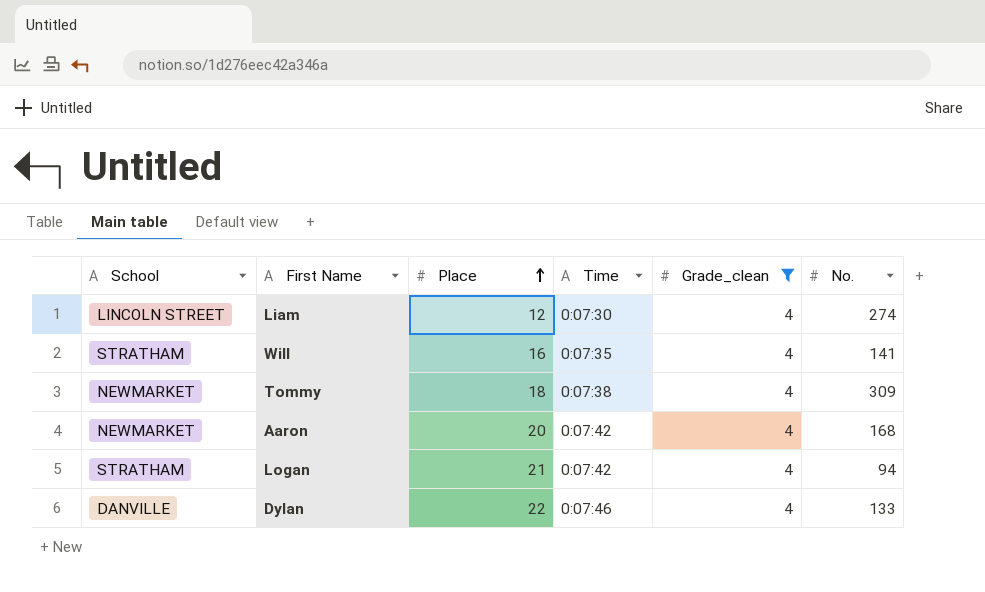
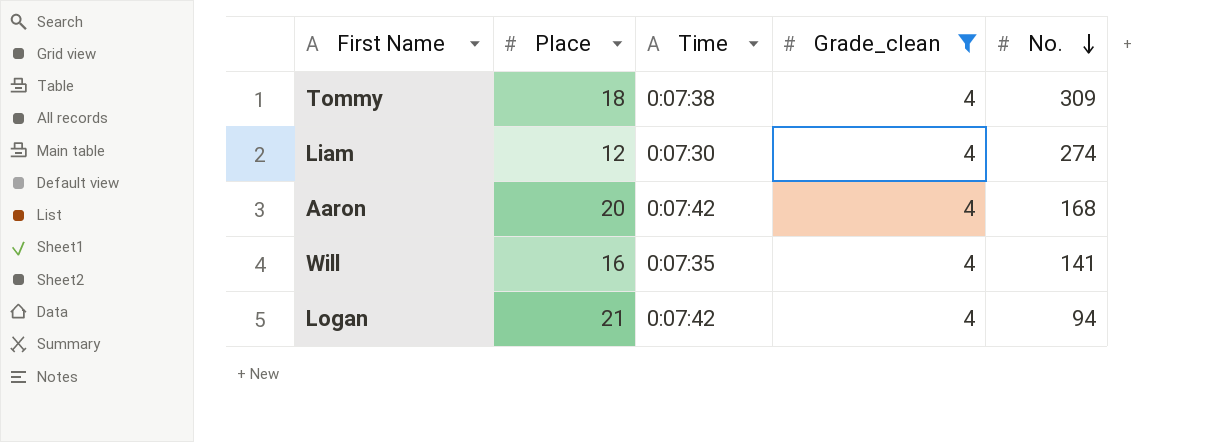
row order: Place ascending -> No. descending
column School | position: 1 -> none
row Dylan: DANVILLE | 22 | 0:07:46 | 4 | 133 -> none

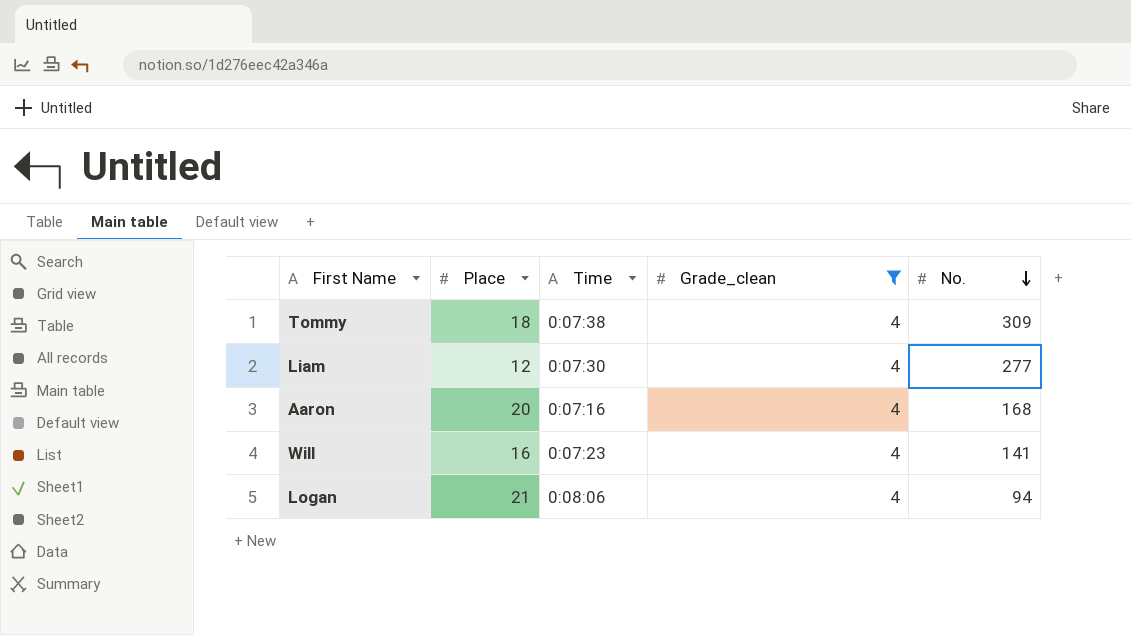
Liam | No.: 274 -> 277
Aaron | Time: 0:07:42 -> 0:07:16
Will | Time: 0:07:35 -> 0:07:23
Logan | Time: 0:07:42 -> 0:08:06

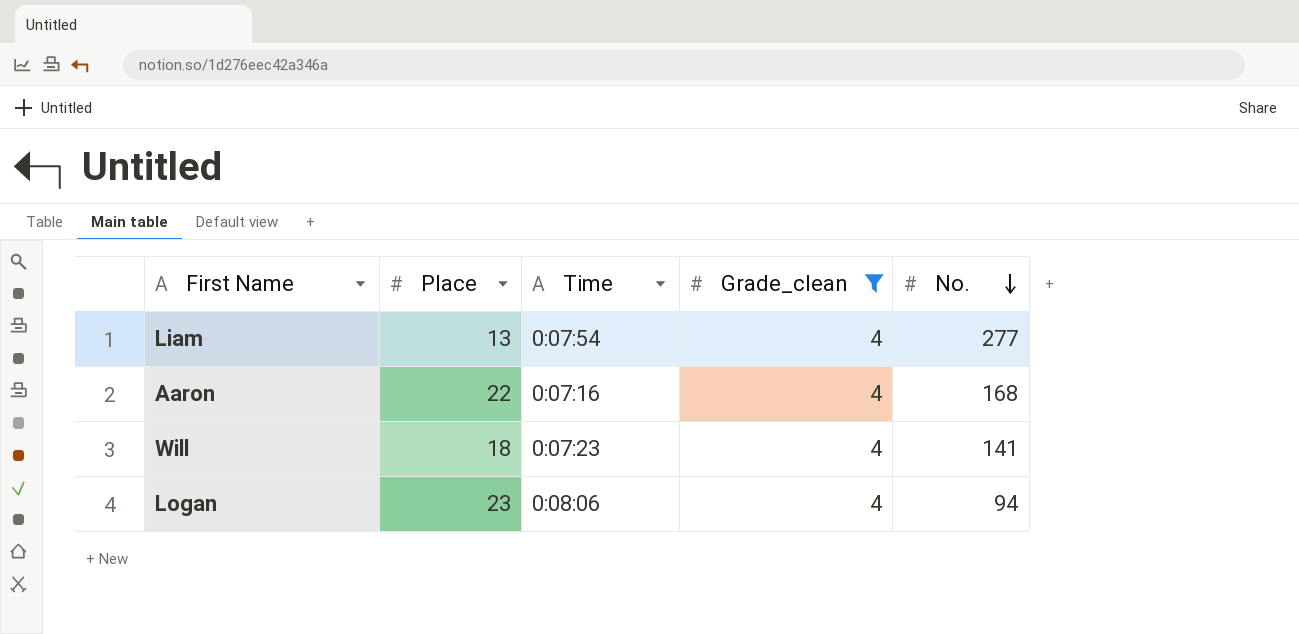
row Tommy: 18 | 0:07:38 | 4 | 309 -> none
Liam | Place: 12 -> 13
Liam | Time: 0:07:30 -> 0:07:54
Aaron | Place: 20 -> 22
Will | Place: 16 -> 18
Logan | Place: 21 -> 23

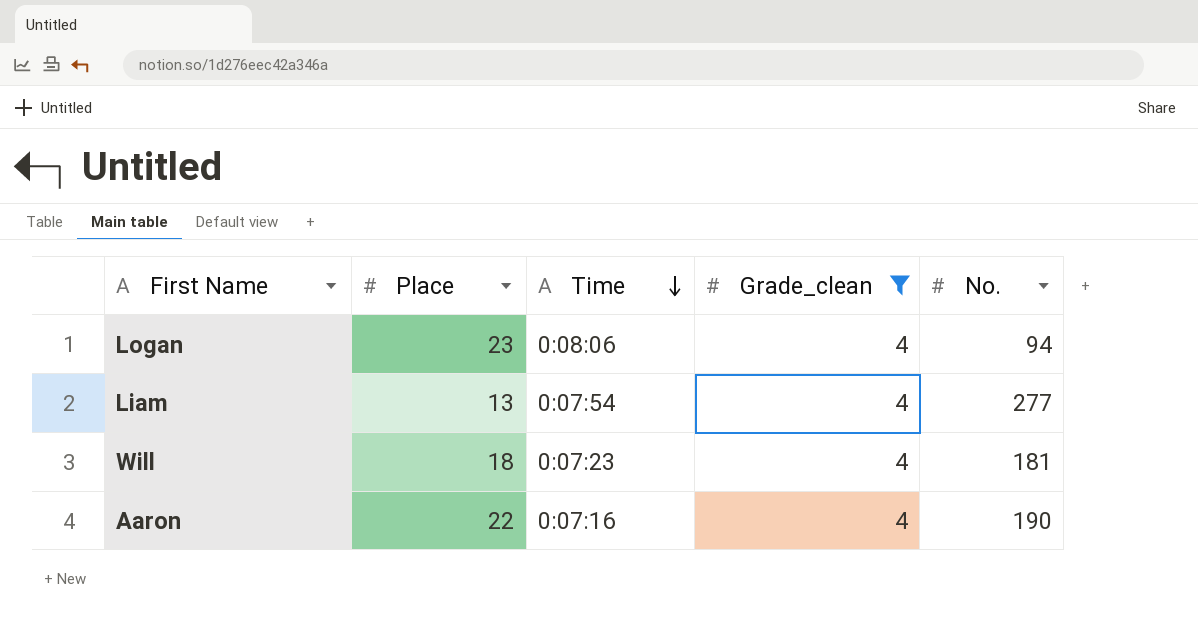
row order: No. descending -> Time descending
Will | No.: 141 -> 181
Aaron | No.: 168 -> 190

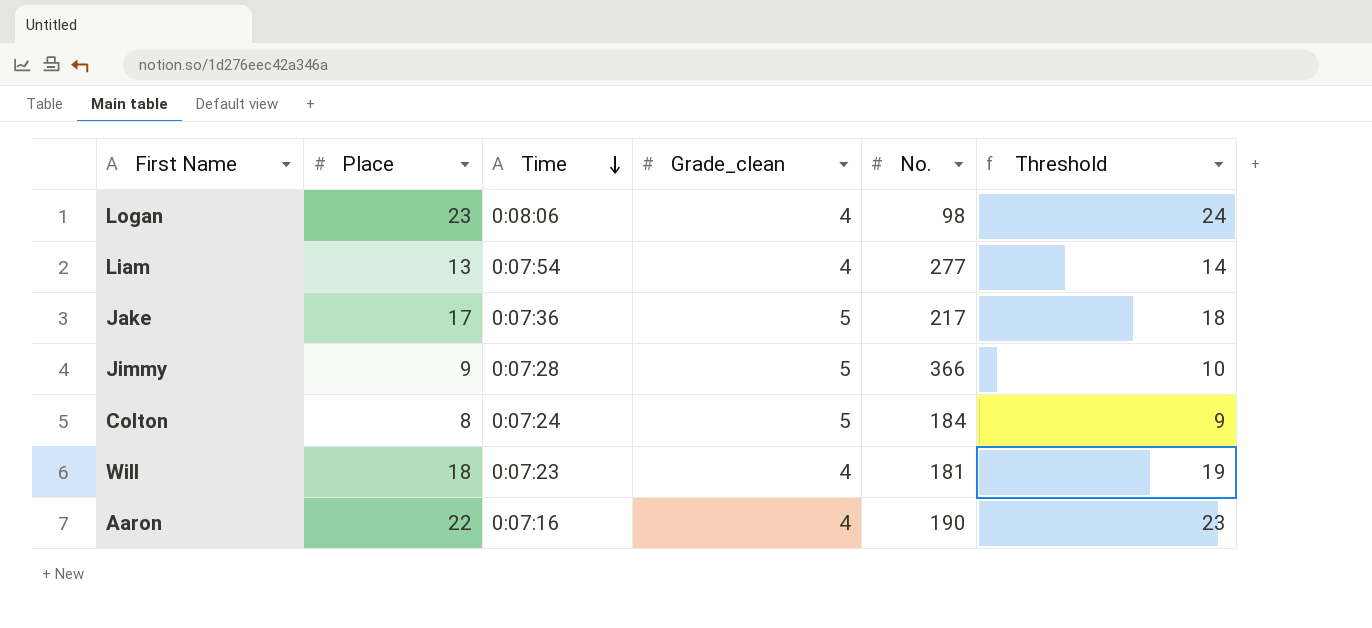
filter: Grade_clean = 4 -> none
column Threshold | formula: none -> [Place] + 1
Logan | No.: 94 -> 98

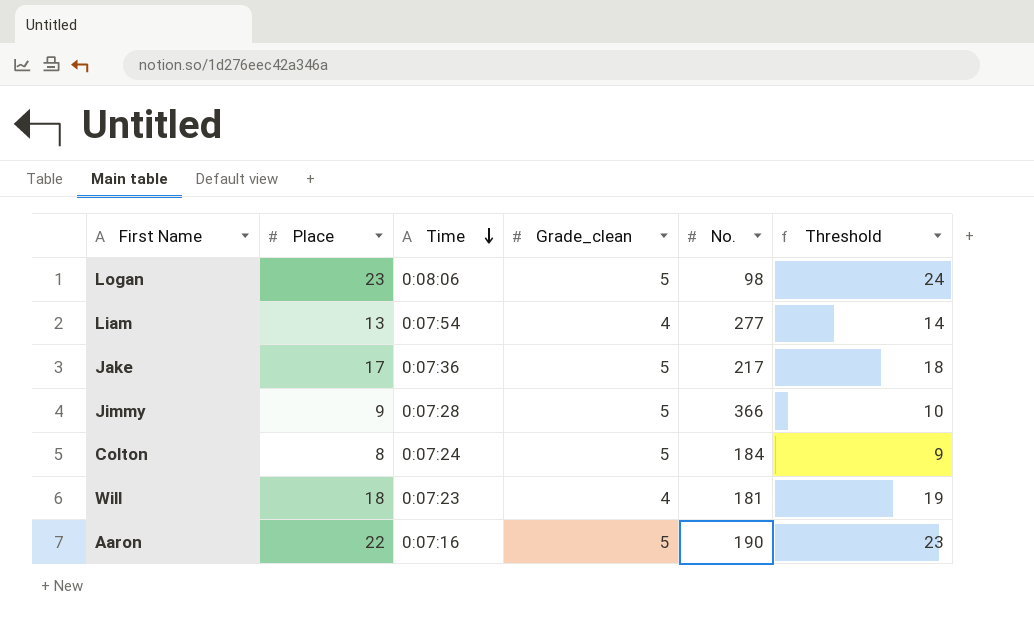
Logan | Grade_clean: 4 -> 5
Aaron | Grade_clean: 4 -> 5

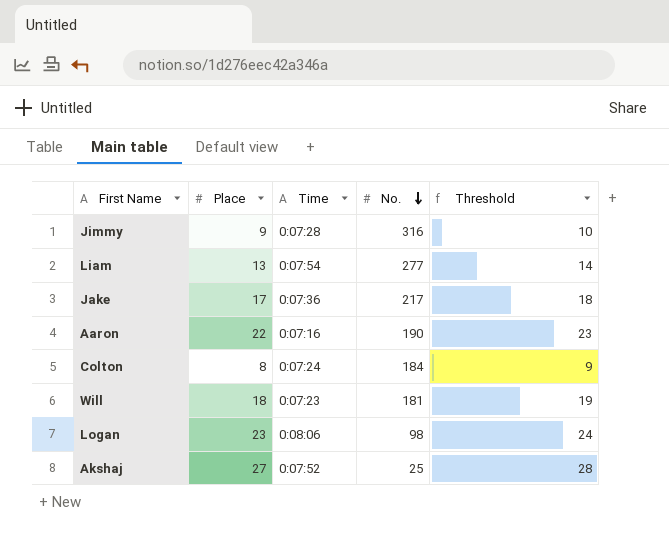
row order: Time descending -> No. descending
column Grade_clean | position: 4 -> none
Jimmy | No.: 366 -> 316
row Akshaj: none -> 27 | 0:07:52 | 25 | 28

